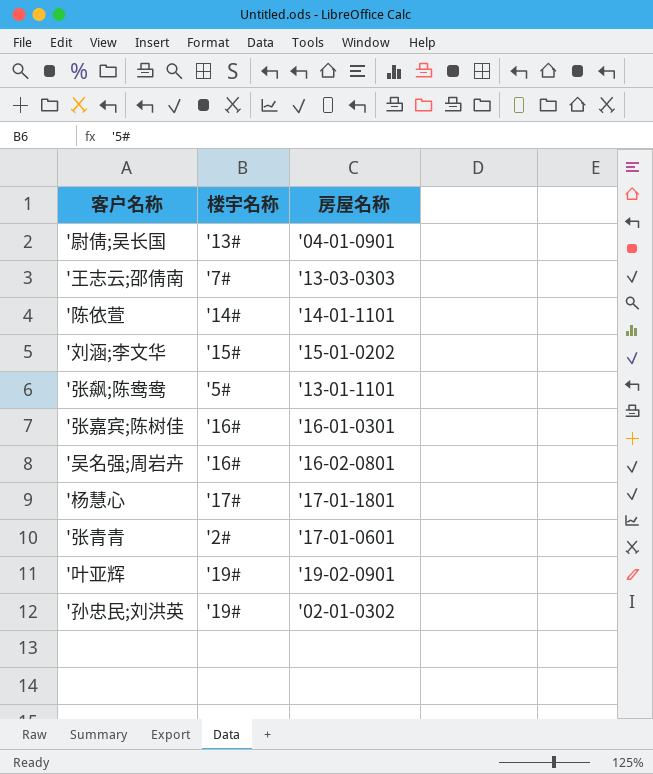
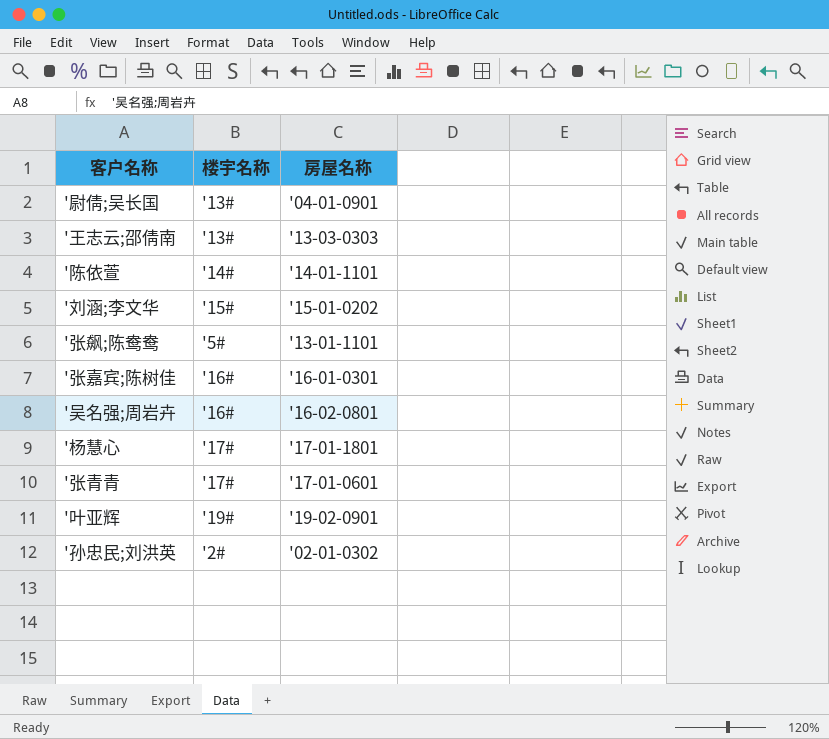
'王志云;邵倩南 | 楼宇名称: '7# -> '13#
'张青青 | 楼宇名称: '2# -> '17#
'孙忠民;刘洪英 | 楼宇名称: '19# -> '2#

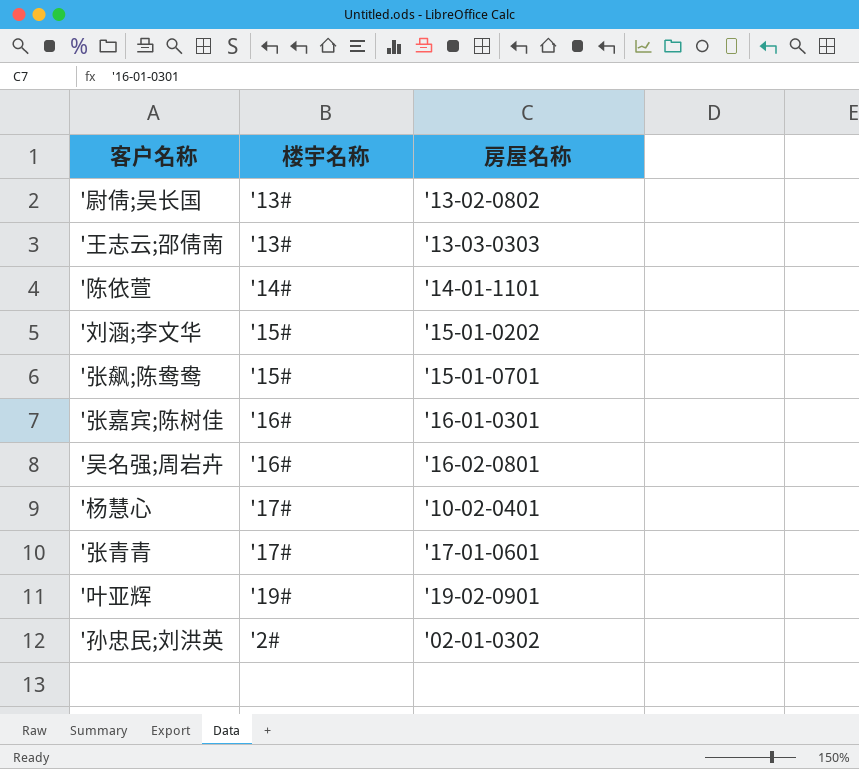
'尉倩;吴长国 | 房屋名称: '04-01-0901 -> '13-02-0802
'张飙;陈鸯鸯 | 楼宇名称: '5# -> '15#
'张飙;陈鸯鸯 | 房屋名称: '13-01-1101 -> '15-01-0701
'杨慧心 | 房屋名称: '17-01-1801 -> '10-02-0401

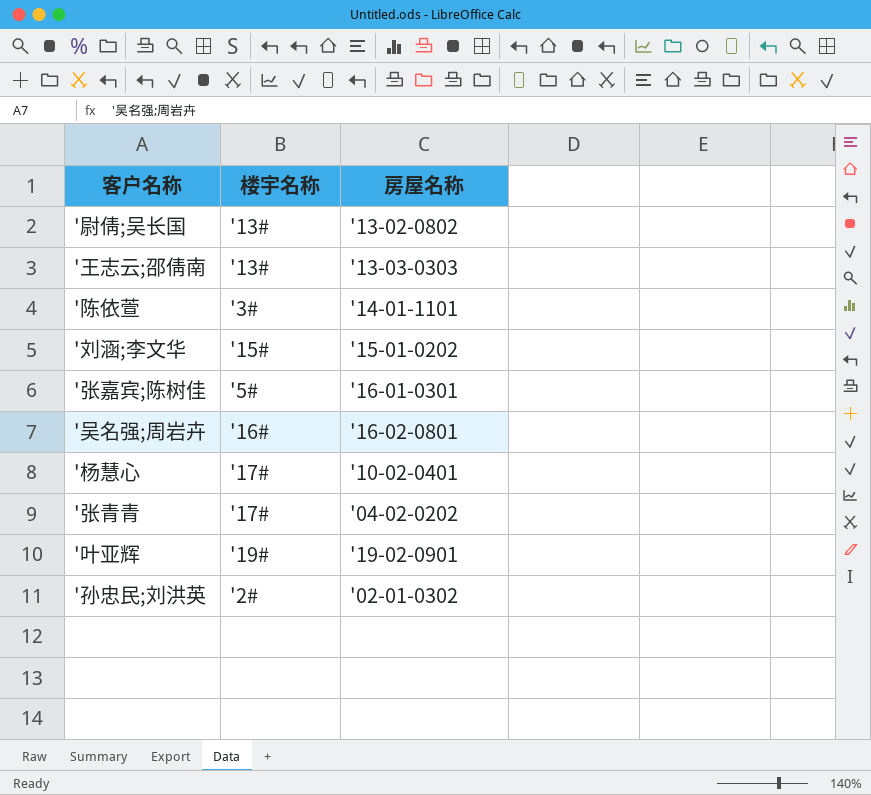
row '张飙;陈鸯鸯: '15# | '15-01-0701 -> none
'陈依萱 | 楼宇名称: '14# -> '3#
'张嘉宾;陈树佳 | 楼宇名称: '16# -> '5#
'张青青 | 房屋名称: '17-01-0601 -> '04-02-0202

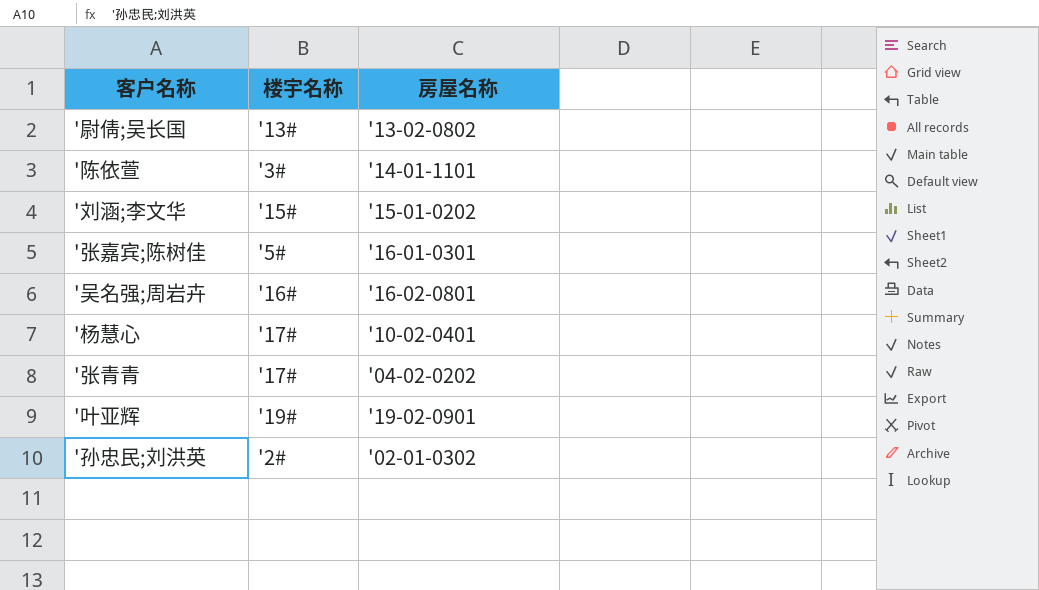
row '王志云;邵倩南: '13# | '13-03-0303 -> none

